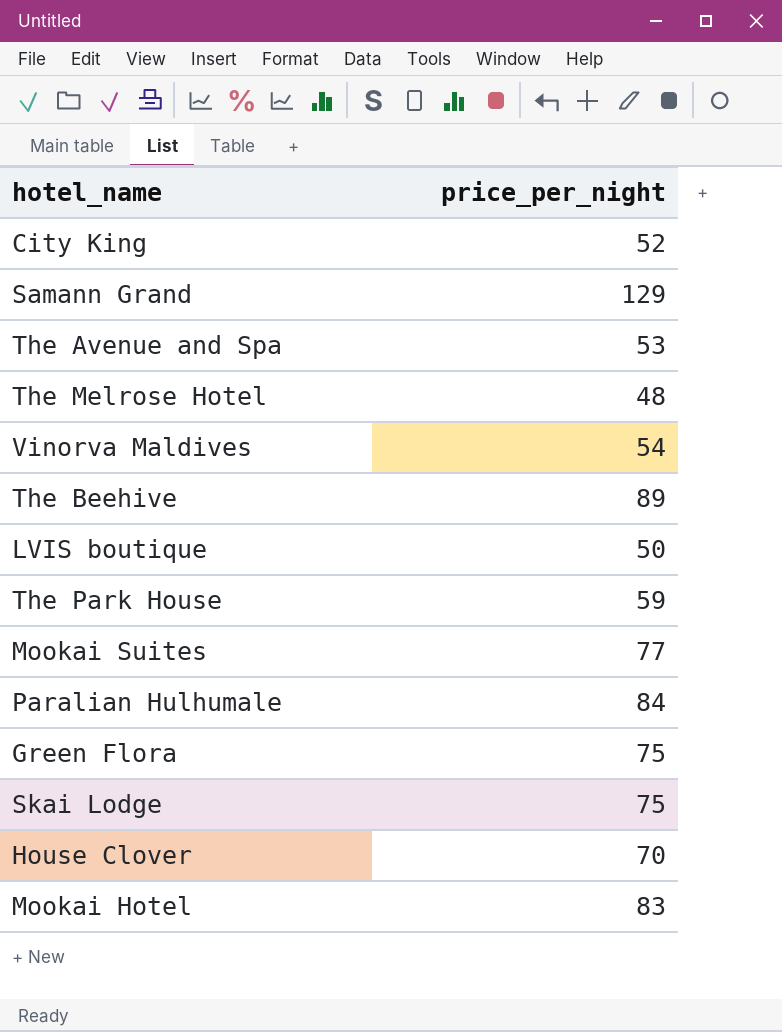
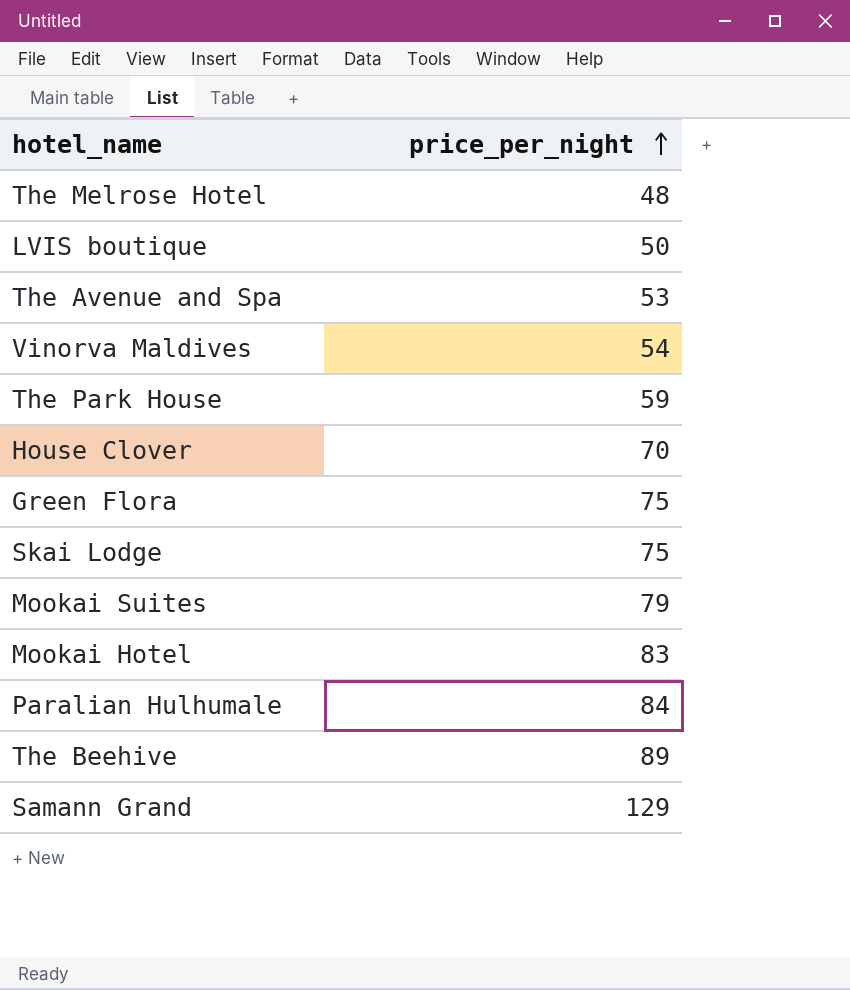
row order: none -> price_per_night ascending
row City King: 52 -> none
Mookai Suites | price_per_night: 77 -> 79

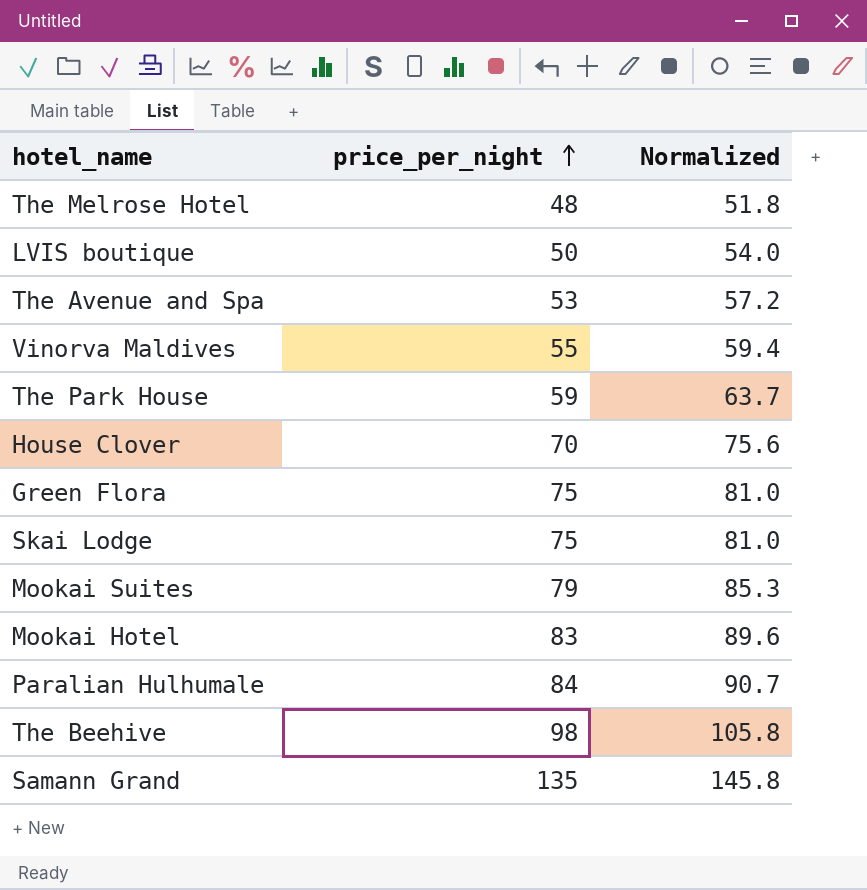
column Normalized | formula: none -> [price_per_night] * 1.08
Vinorva Maldives | price_per_night: 54 -> 55
The Beehive | price_per_night: 89 -> 98
Samann Grand | price_per_night: 129 -> 135

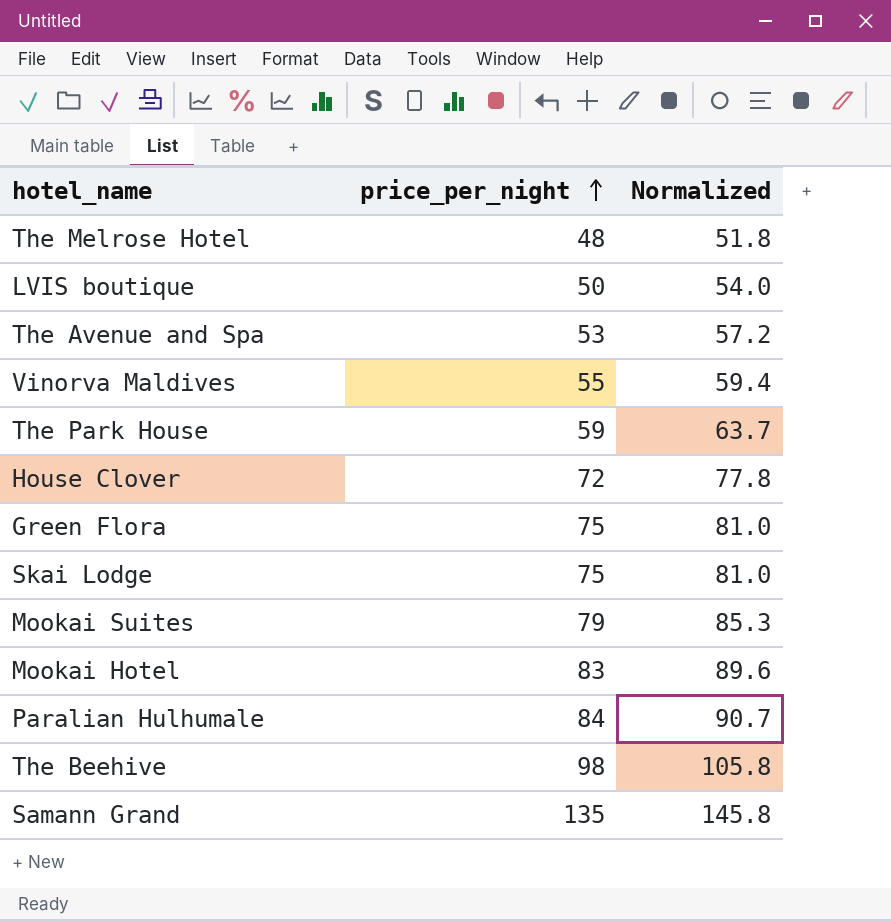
House Clover | price_per_night: 70 -> 72
House Clover | Normalized: 75.6 -> 77.8

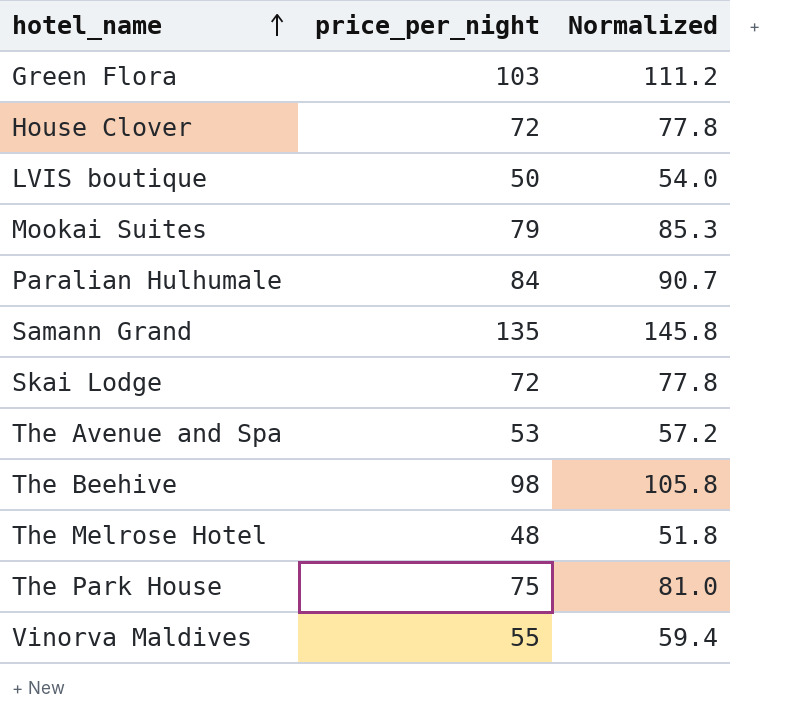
row order: price_per_night ascending -> hotel_name ascending
row Mookai Hotel: 83 | 89.6 -> none
Green Flora | price_per_night: 75 -> 103
Green Flora | Normalized: 81.0 -> 111.2
Skai Lodge | price_per_night: 75 -> 72
Skai Lodge | Normalized: 81.0 -> 77.8
The Park House | price_per_night: 59 -> 75
The Park House | Normalized: 63.7 -> 81.0

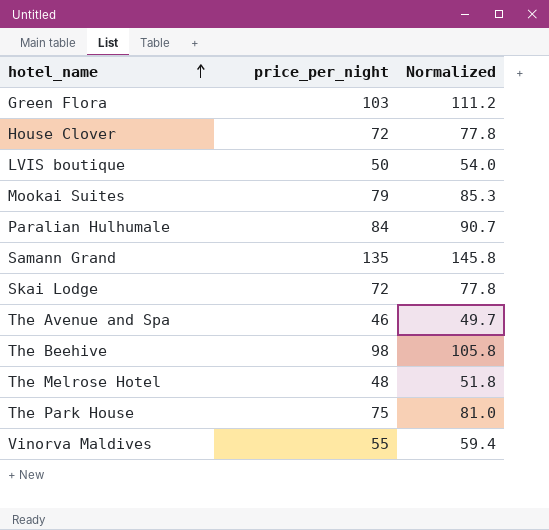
The Avenue and Spa | price_per_night: 53 -> 46
The Avenue and Spa | Normalized: 57.2 -> 49.7

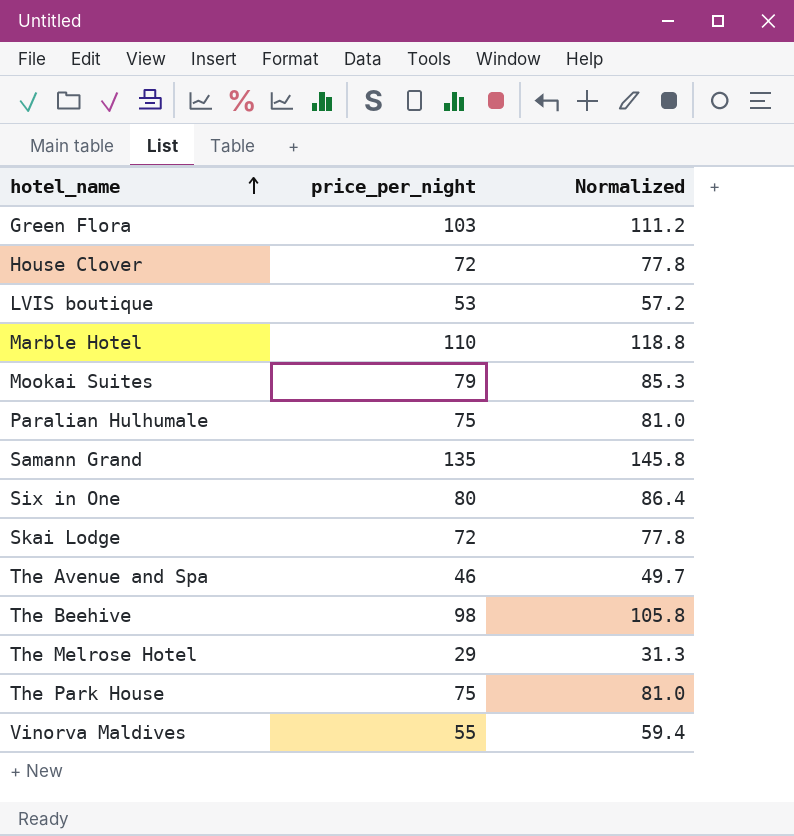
LVIS boutique | price_per_night: 50 -> 53
LVIS boutique | Normalized: 54.0 -> 57.2
row Marble Hotel: none -> 110 | 118.8
Paralian Hulhumale | price_per_night: 84 -> 75
Paralian Hulhumale | Normalized: 90.7 -> 81.0
row Six in One: none -> 80 | 86.4
The Melrose Hotel | price_per_night: 48 -> 29
The Melrose Hotel | Normalized: 51.8 -> 31.3

